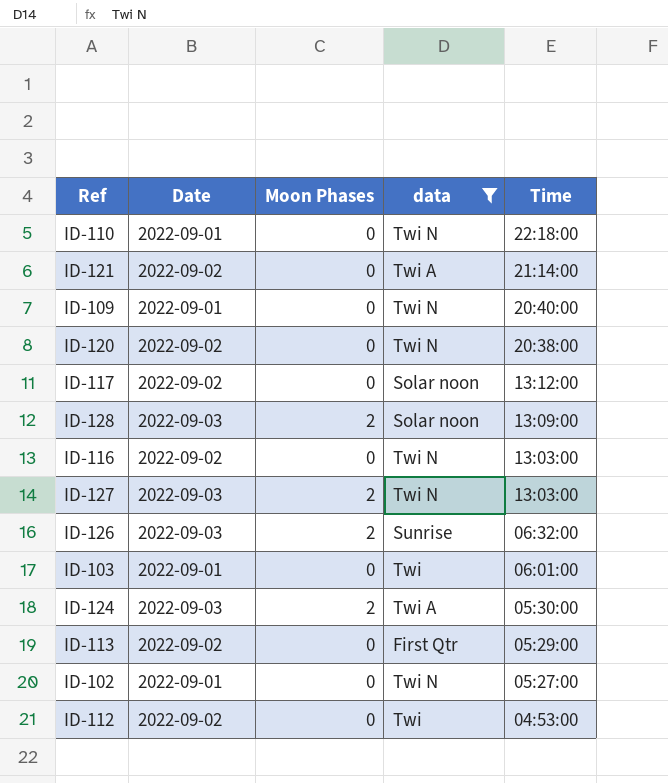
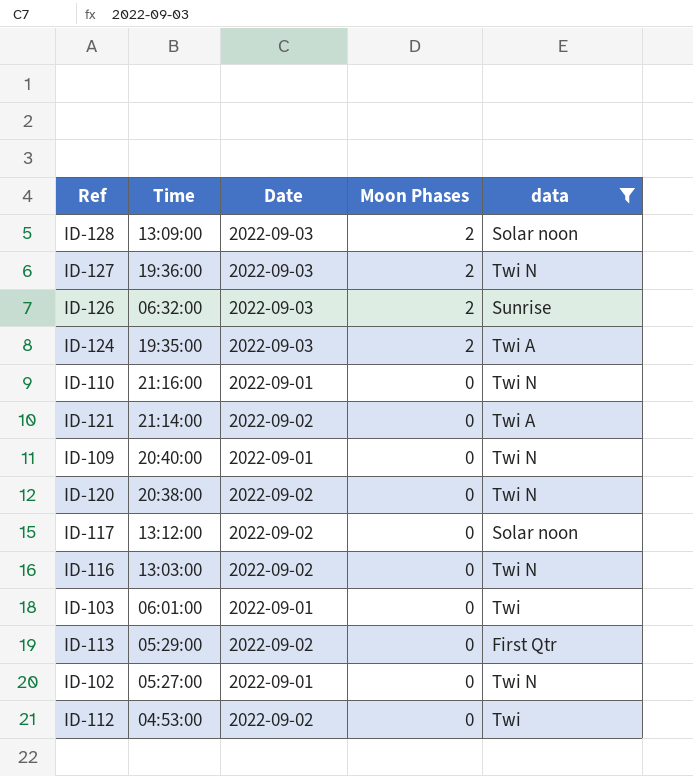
row order: Time descending -> Moon Phases descending
column Time | position: 5 -> 2
ID-127 | Time: 13:03:00 -> 19:36:00
ID-124 | Time: 05:30:00 -> 19:35:00
ID-110 | Time: 22:18:00 -> 21:16:00

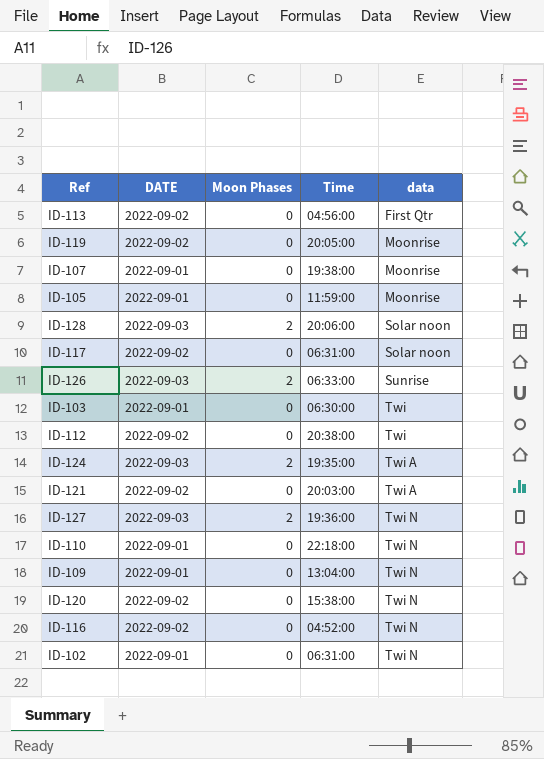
filter: data != Moonrise -> none
row order: Moon Phases descending -> data ascending
column name: Date -> DATE
column Time | position: 2 -> 4
ID-113 | Time: 05:29:00 -> 04:56:00
ID-128 | Time: 13:09:00 -> 20:06:00
ID-117 | Time: 13:12:00 -> 06:31:00
ID-126 | Time: 06:32:00 -> 06:33:00
ID-103 | Time: 06:01:00 -> 06:30:00
ID-112 | Time: 04:53:00 -> 20:38:00
ID-121 | Time: 21:14:00 -> 20:03:00
ID-110 | Time: 21:16:00 -> 22:18:00
ID-109 | Time: 20:40:00 -> 13:04:00
ID-120 | Time: 20:38:00 -> 15:38:00
ID-116 | Time: 13:03:00 -> 04:52:00
ID-102 | Time: 05:27:00 -> 06:31:00

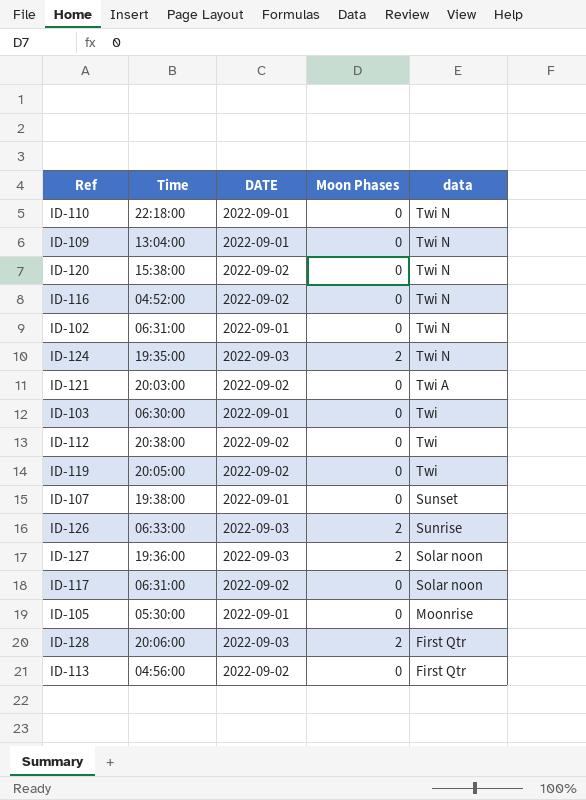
row order: data ascending -> data descending
column Time | position: 4 -> 2
ID-124 | data: Twi A -> Twi N
ID-119 | data: Moonrise -> Twi
ID-107 | data: Moonrise -> Sunset
ID-127 | data: Twi N -> Solar noon
ID-105 | Time: 11:59:00 -> 05:30:00
ID-128 | data: Solar noon -> First Qtr

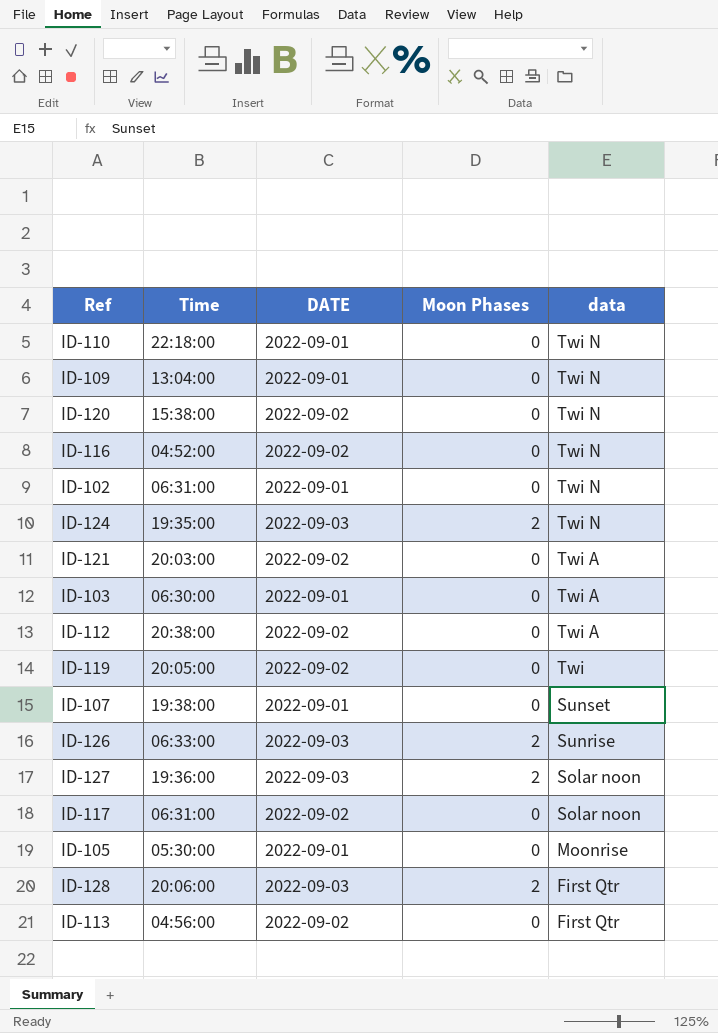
ID-103 | data: Twi -> Twi A
ID-112 | data: Twi -> Twi A

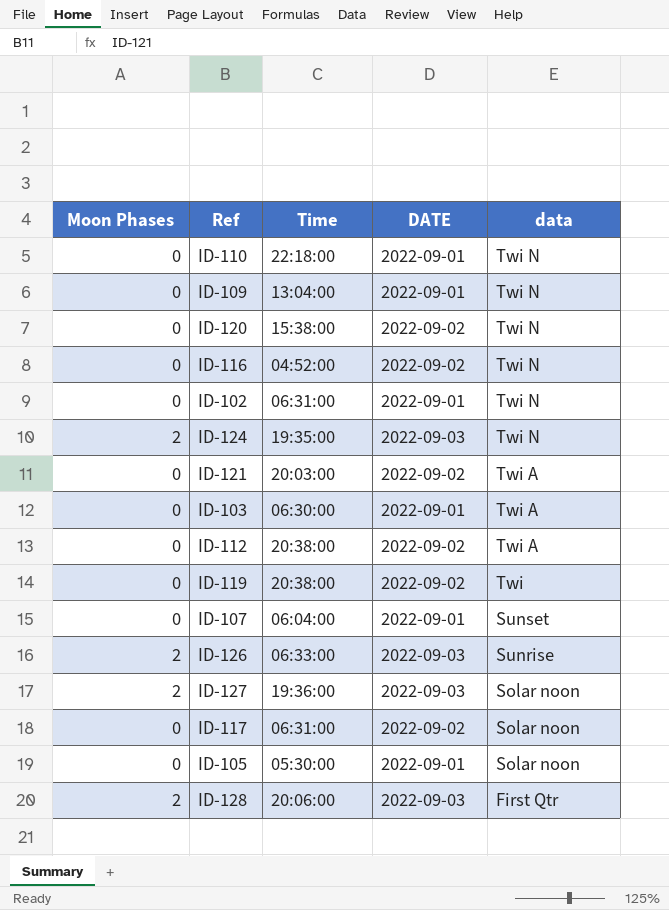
column Moon Phases | position: 4 -> 1
row ID-113: 04:56:00 | 2022-09-02 | 0 | First Qtr -> none
ID-119 | Time: 20:05:00 -> 20:38:00
ID-107 | Time: 19:38:00 -> 06:04:00
ID-105 | data: Moonrise -> Solar noon

